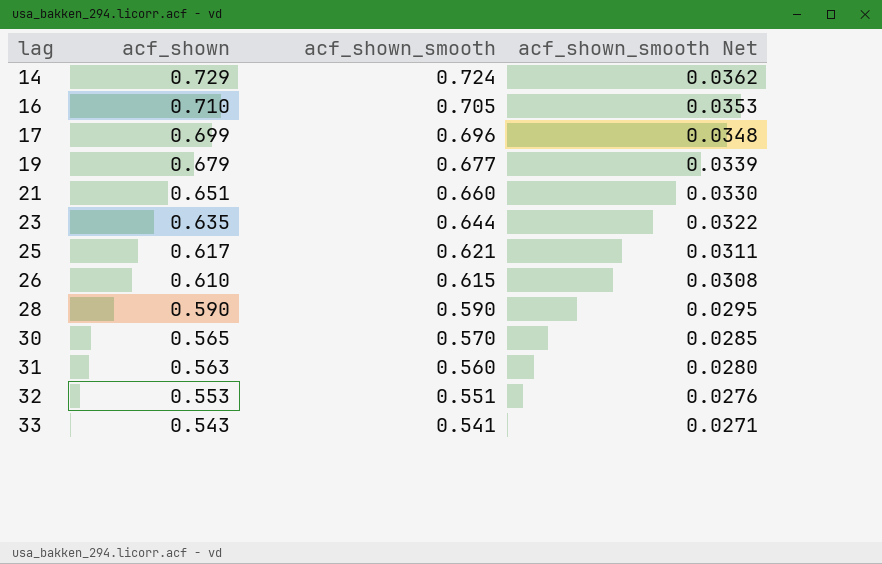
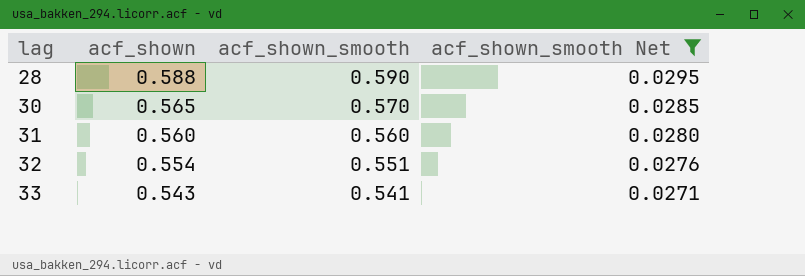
filter: none -> acf_shown_smooth Net <= 0.0295
28 | acf_shown: 0.590 -> 0.588
31 | acf_shown: 0.563 -> 0.560
32 | acf_shown: 0.553 -> 0.554

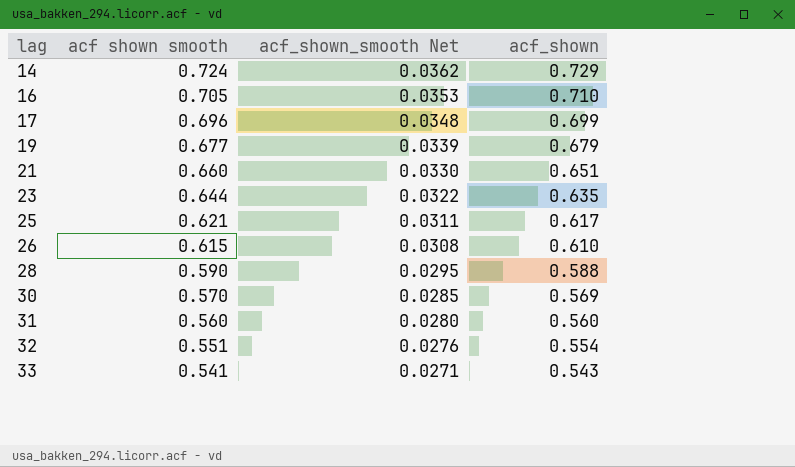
filter: acf_shown_smooth Net <= 0.0295 -> none
column name: acf_shown_smooth -> acf shown smooth
column acf_shown | position: 2 -> 4
30 | acf_shown: 0.565 -> 0.569

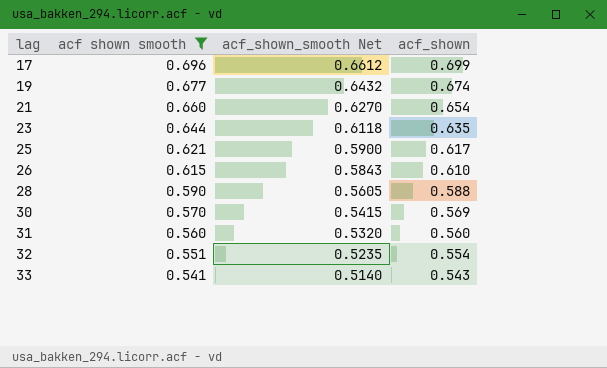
filter: none -> acf shown smooth <= 0.696
column acf_shown_smooth Net | formula: [acf shown smooth] * 0.05 -> [acf shown smooth] * 0.95
19 | acf_shown: 0.679 -> 0.674
21 | acf_shown: 0.651 -> 0.654

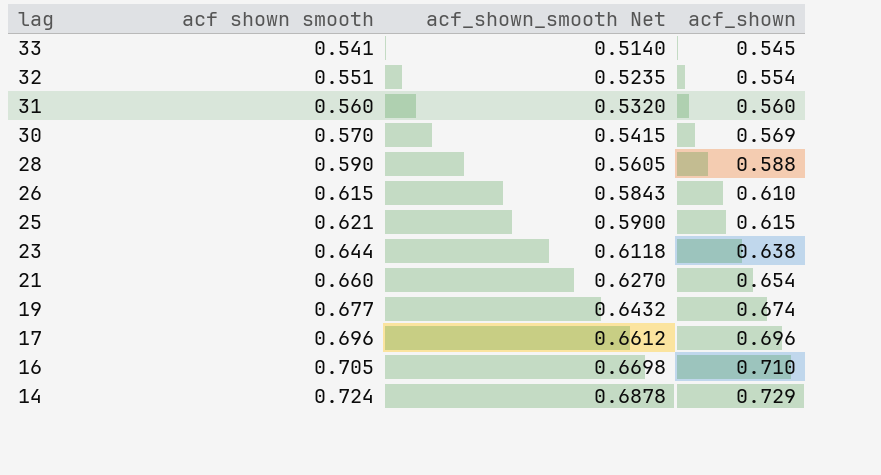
filter: acf shown smooth <= 0.696 -> none
row order: lag ascending -> lag descending
33 | acf_shown: 0.543 -> 0.545
25 | acf_shown: 0.617 -> 0.615
23 | acf_shown: 0.635 -> 0.638
17 | acf_shown: 0.699 -> 0.696

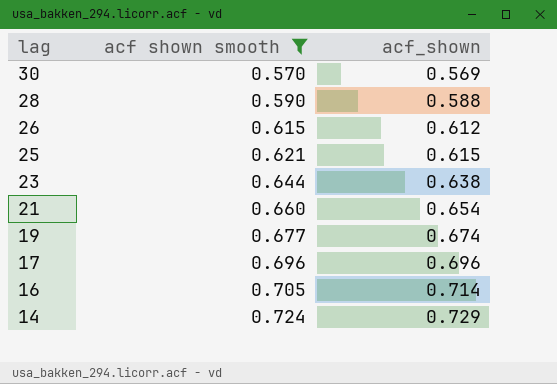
filter: none -> acf shown smooth >= 0.570
column acf_shown_smooth Net | formula: [acf shown smooth] * 0.95 -> none
26 | acf_shown: 0.610 -> 0.612
16 | acf_shown: 0.710 -> 0.714

